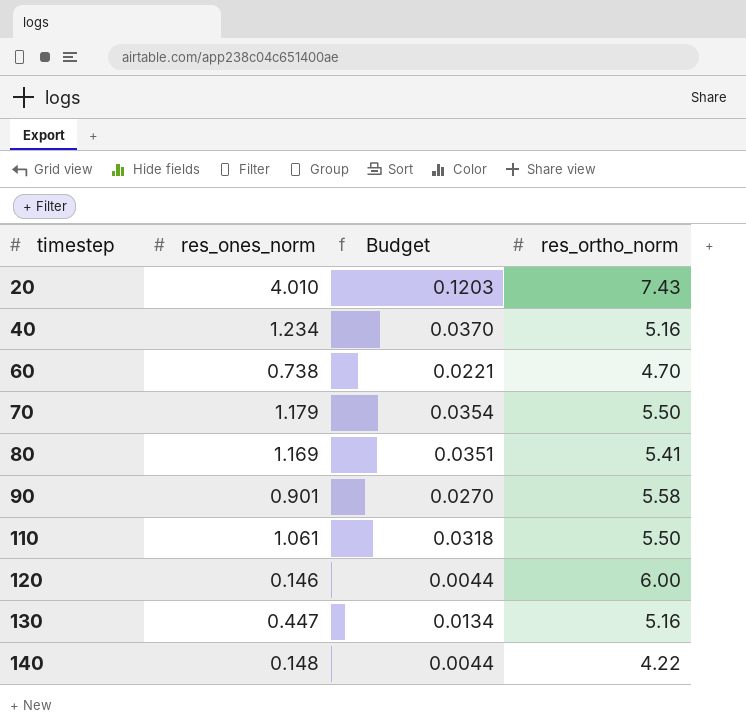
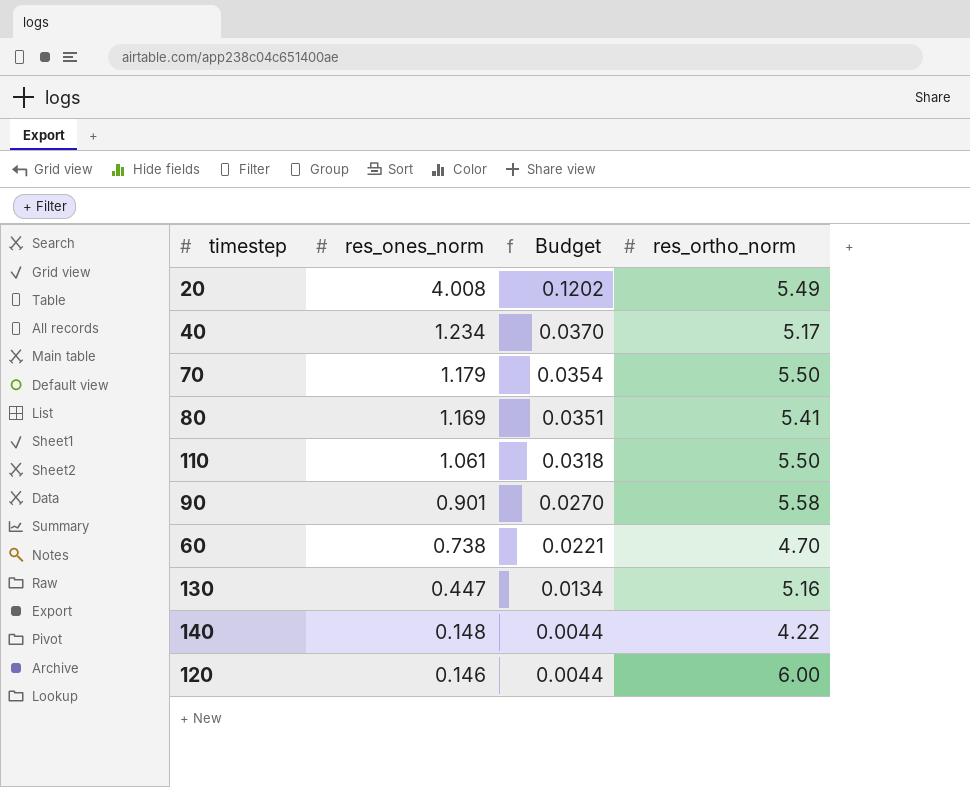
row order: timestep ascending -> res_ones_norm descending
20 | res_ones_norm: 4.010 -> 4.008
20 | Budget: 0.1203 -> 0.1202
20 | res_ortho_norm: 7.43 -> 5.49
40 | res_ortho_norm: 5.16 -> 5.17

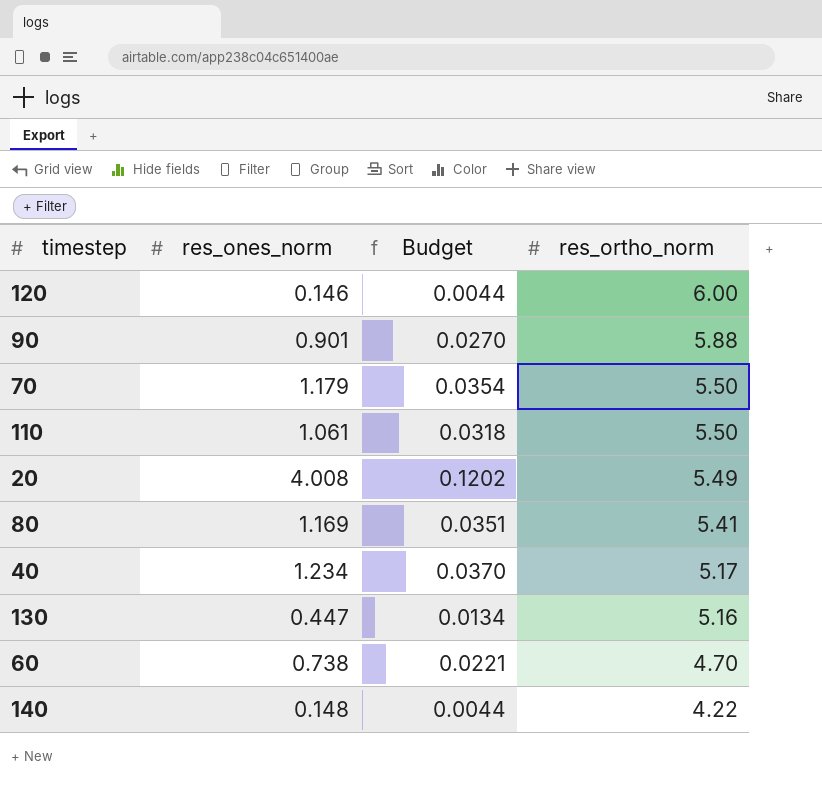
row order: res_ones_norm descending -> res_ortho_norm descending
90 | res_ortho_norm: 5.58 -> 5.88

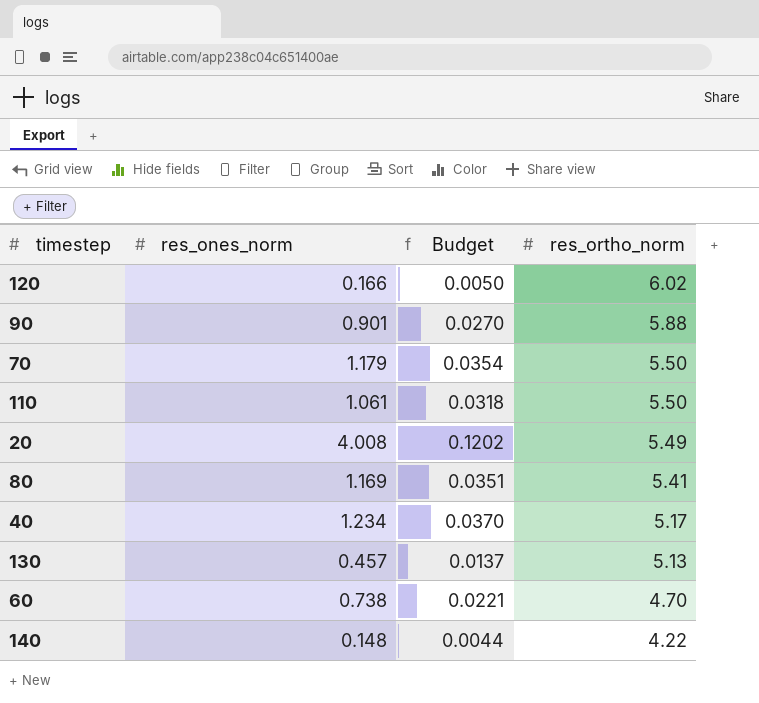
120 | res_ones_norm: 0.146 -> 0.166
120 | Budget: 0.0044 -> 0.0050
120 | res_ortho_norm: 6.00 -> 6.02
130 | res_ones_norm: 0.447 -> 0.457
130 | Budget: 0.0134 -> 0.0137
130 | res_ortho_norm: 5.16 -> 5.13

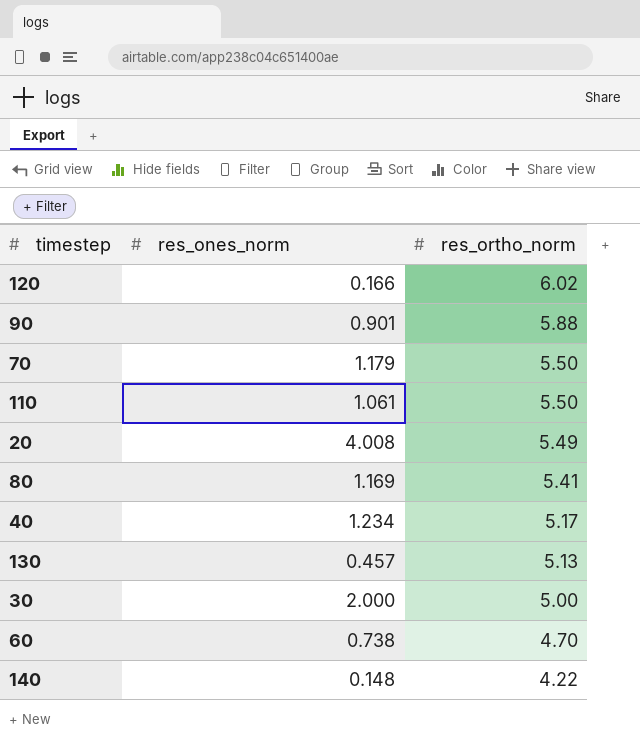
column Budget | formula: [res_ones_norm] * 0.03 -> none
row 30: none -> 2.000 | 5.00

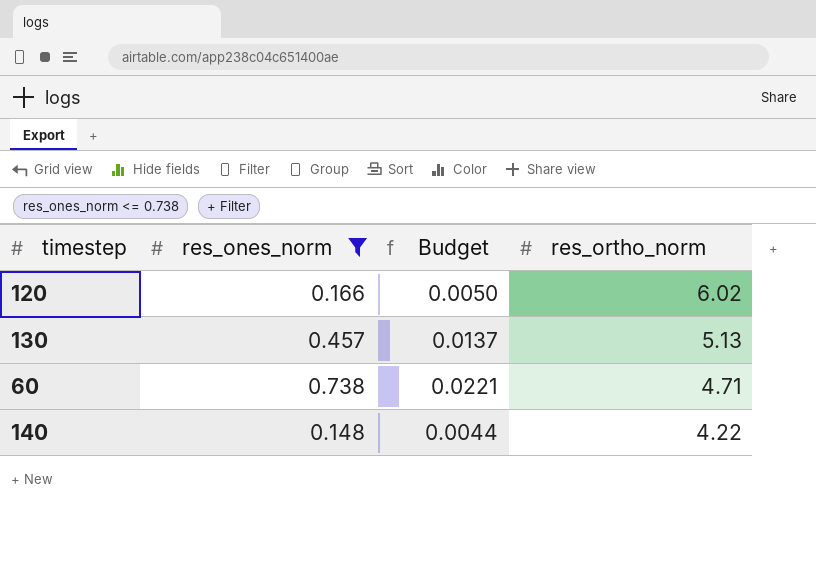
filter: none -> res_ones_norm <= 0.738
column Budget | formula: none -> [res_ones_norm] * 0.03
60 | res_ortho_norm: 4.70 -> 4.71

